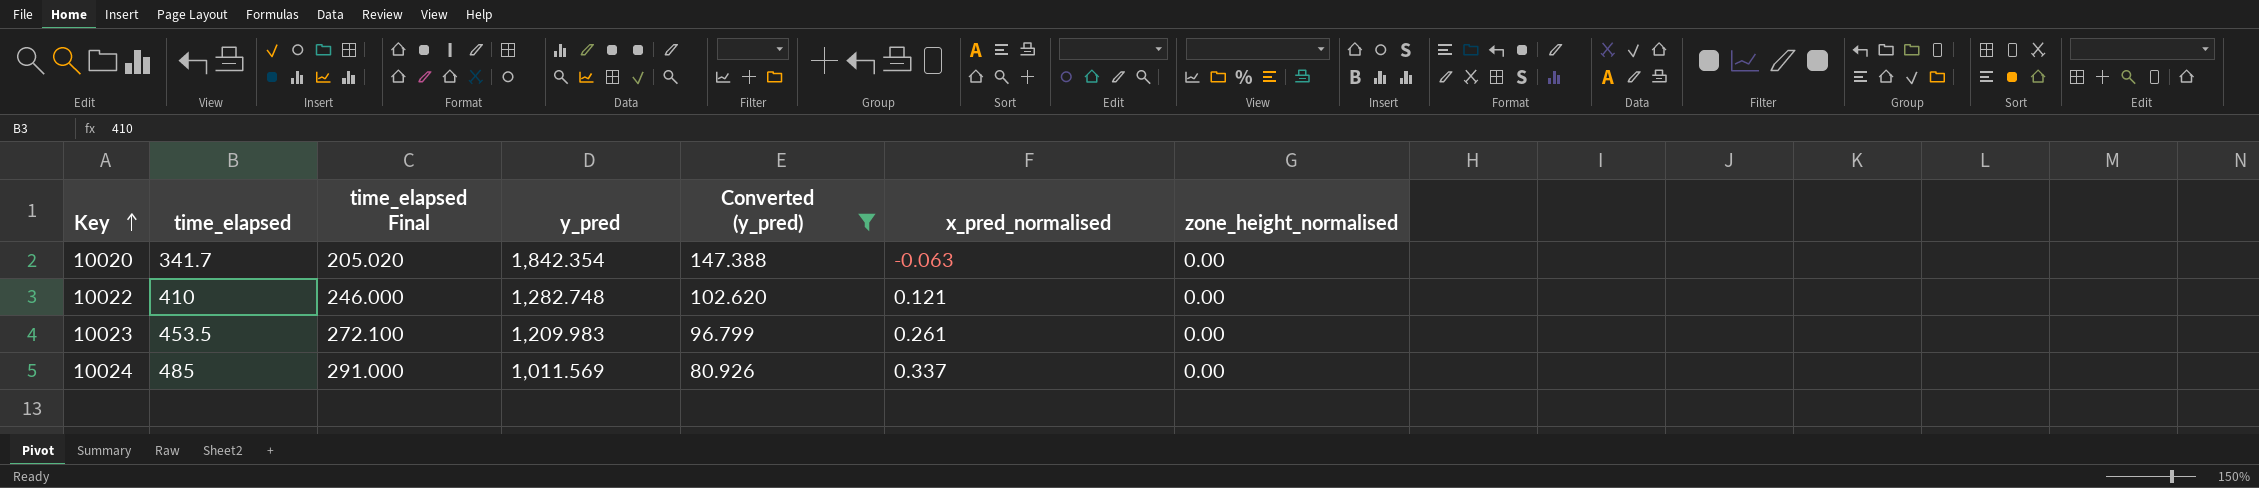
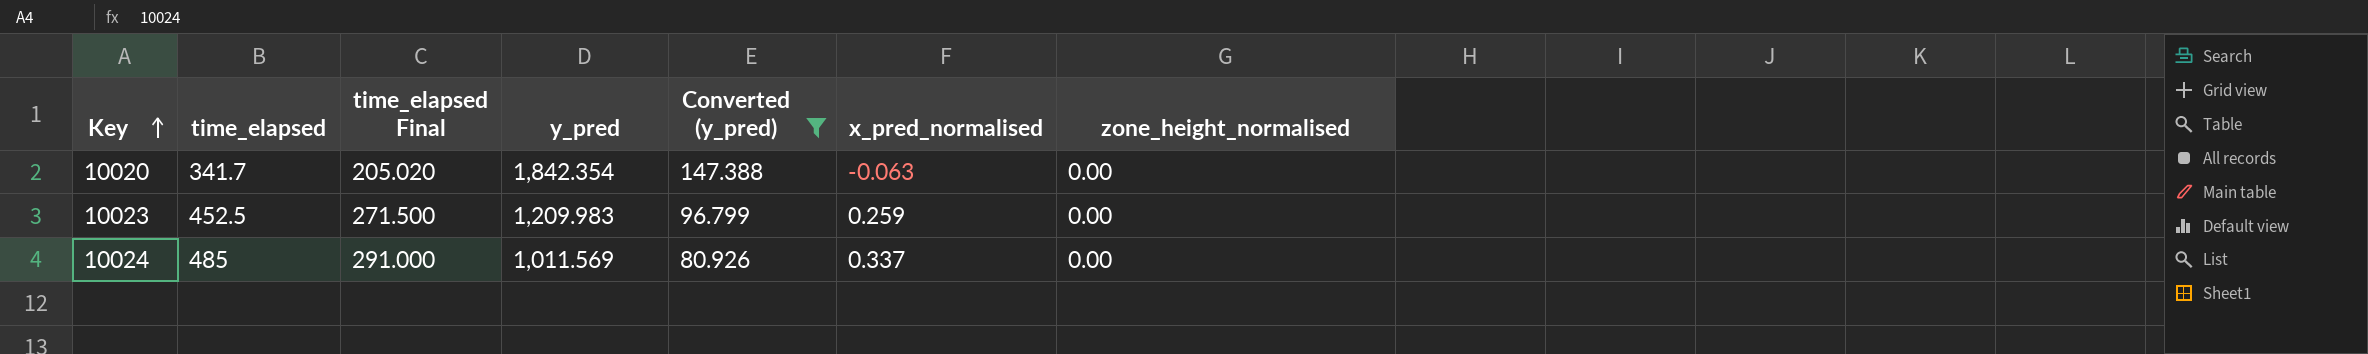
row 10022: 410 | 246.000 | 1,282.748 | 102.620 | 0.121 | 0.00 -> none
10023 | time_elapsed: 453.5 -> 452.5
10023 | time_elapsed Final: 272.100 -> 271.500
10023 | x_pred_normalised: 0.261 -> 0.259

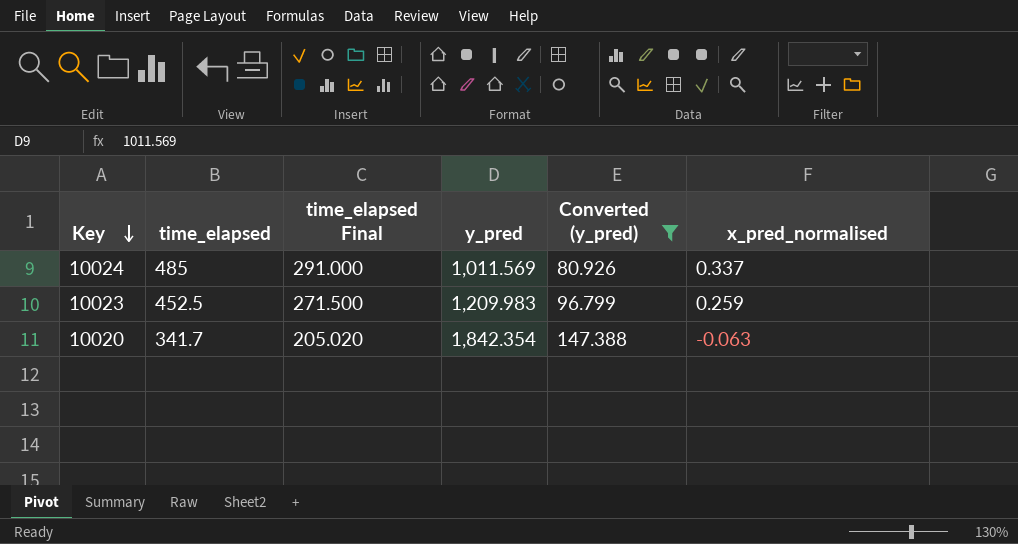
row order: Key ascending -> Key descending
column zone_height_normalised | position: 7 -> none

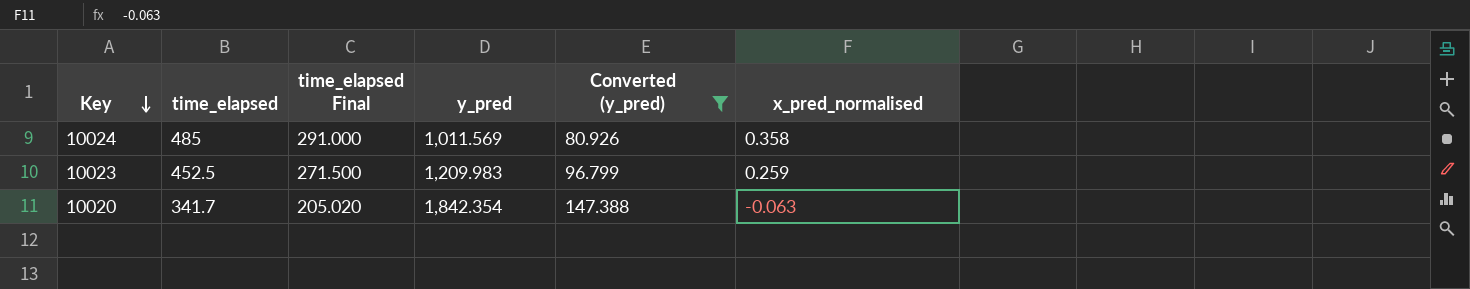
10024 | x_pred_normalised: 0.337 -> 0.358

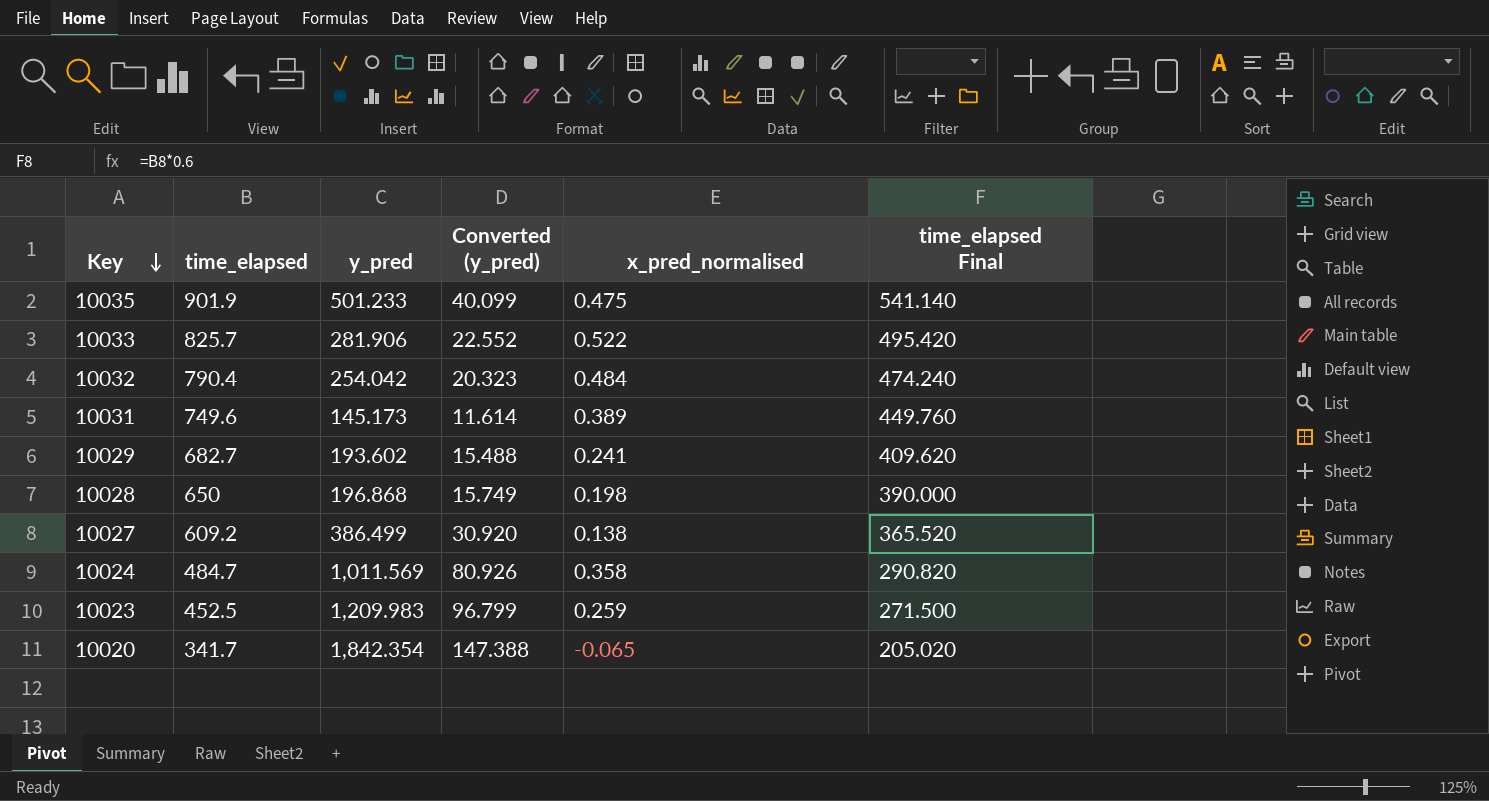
filter: Converted (y_pred) >= 80.926 -> none
column time_elapsed Final | position: 3 -> 6
10024 | time_elapsed: 485 -> 484.7
10024 | time_elapsed Final: 291.000 -> 290.820
10020 | x_pred_normalised: -0.063 -> -0.065

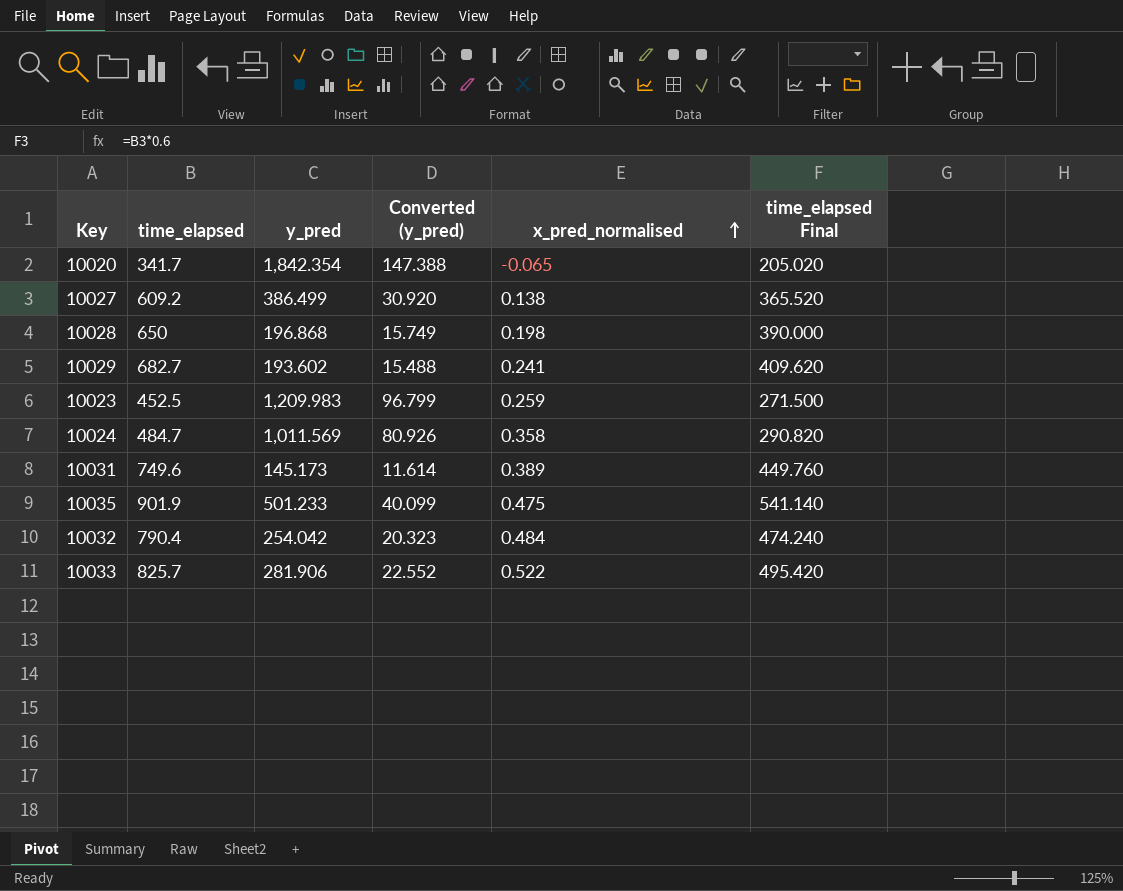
row order: Key descending -> x_pred_normalised ascending

